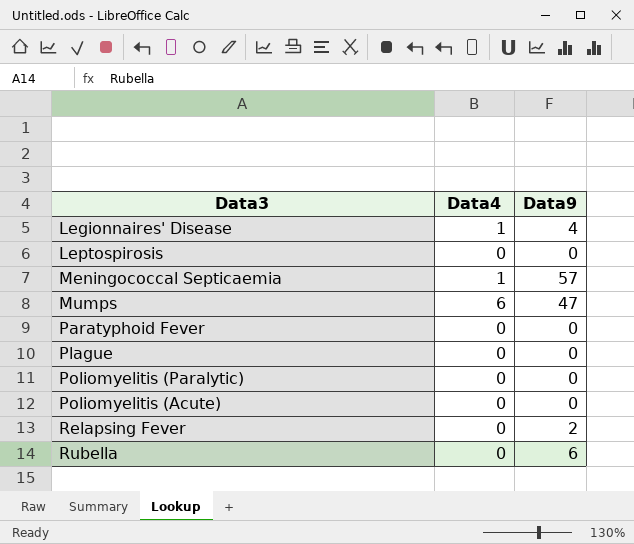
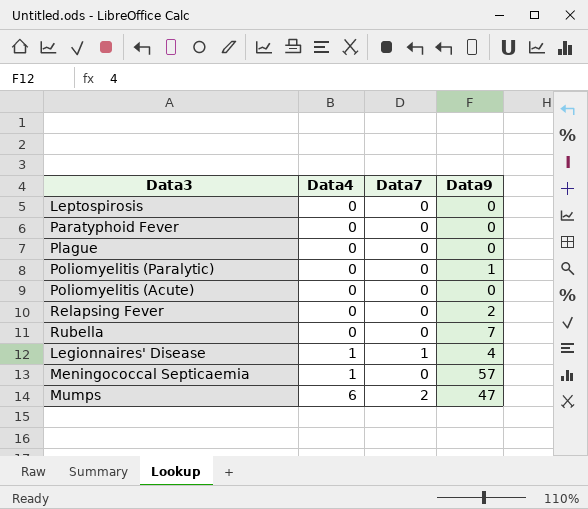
row order: none -> Data4 ascending
column Data7 | position: none -> 3
Poliomyelitis (Paralytic) | Data9: 0 -> 1
Rubella | Data9: 6 -> 7

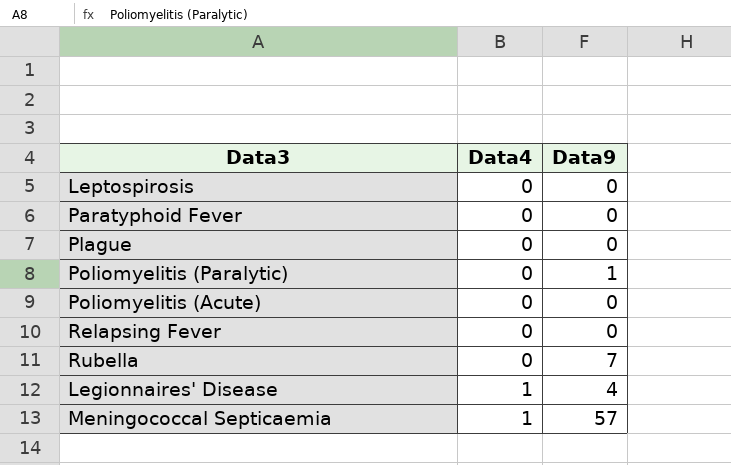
column Data7 | position: 3 -> none
row Mumps: 6 | 2 | 47 -> none
Relapsing Fever | Data9: 2 -> 0

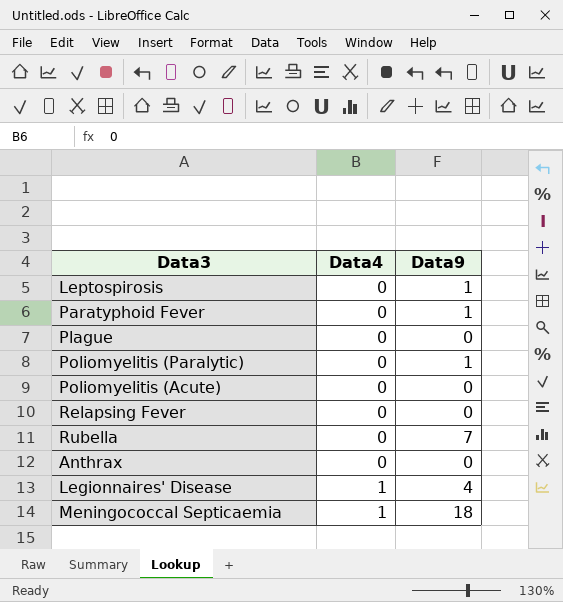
Leptospirosis | Data9: 0 -> 1
Paratyphoid Fever | Data9: 0 -> 1
row Anthrax: none -> 0 | 0
Meningococcal Septicaemia | Data9: 57 -> 18

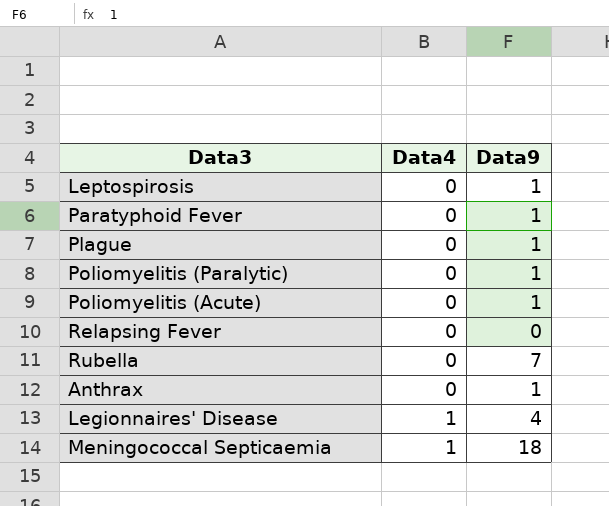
Plague | Data9: 0 -> 1
Poliomyelitis (Acute) | Data9: 0 -> 1
Anthrax | Data9: 0 -> 1

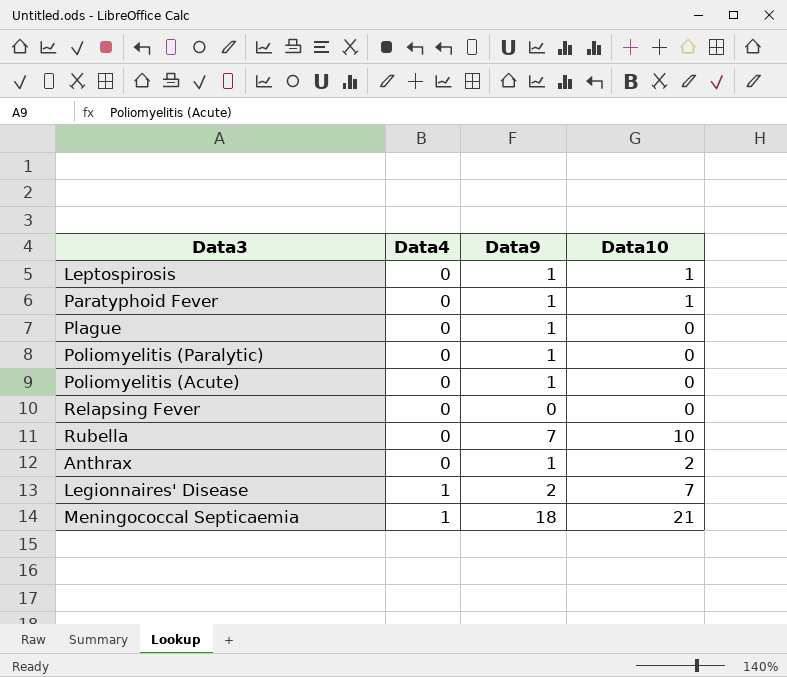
column Data10 | position: none -> 4
Legionnaires' Disease | Data9: 4 -> 2

